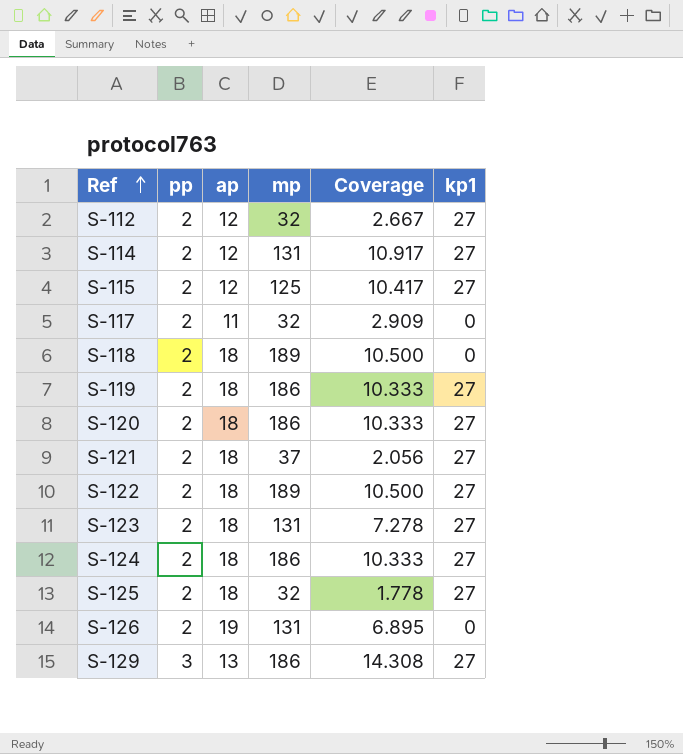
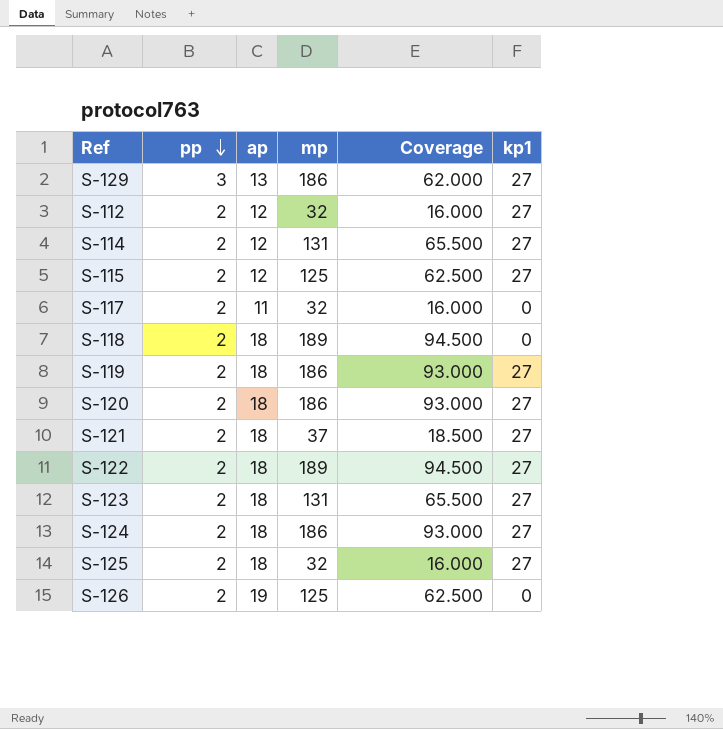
row order: Ref ascending -> pp descending
column Coverage | formula: [mp] / [ap] -> [mp] / [pp]
S-126 | mp: 131 -> 125

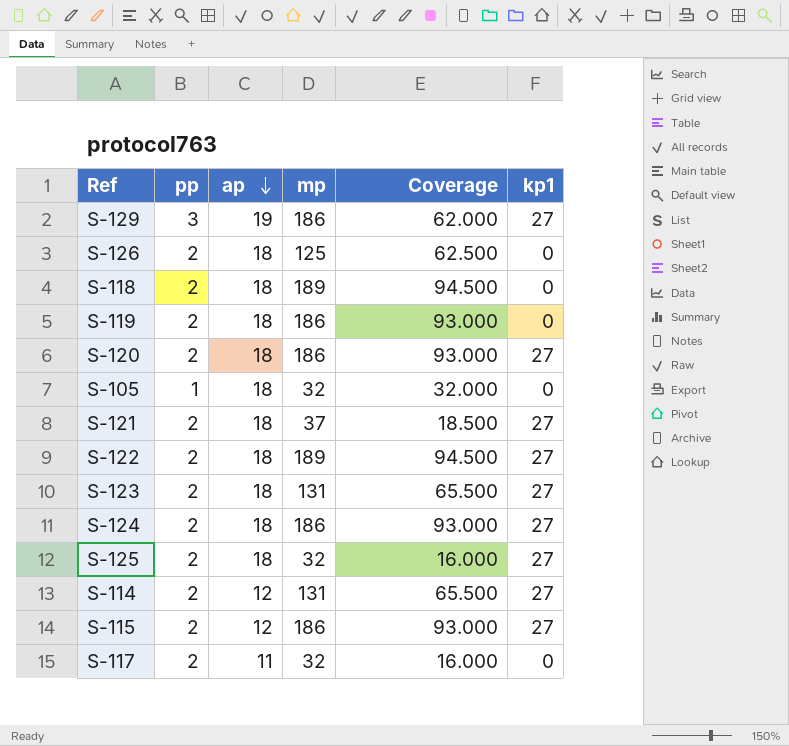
row order: pp descending -> ap descending
row S-112: 2 | 12 | 32 | 16.000 | 27 -> none
S-129 | ap: 13 -> 19
S-126 | ap: 19 -> 18
S-119 | kp1: 27 -> 0
row S-105: none -> 1 | 18 | 32 | 32.000 | 0
S-115 | mp: 125 -> 186
S-115 | Coverage: 62.500 -> 93.000

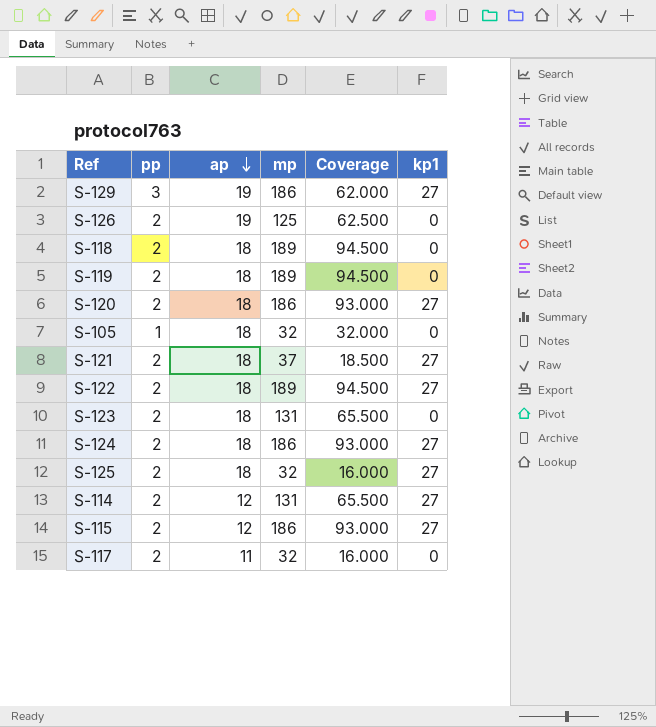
S-126 | ap: 18 -> 19
S-119 | mp: 186 -> 189
S-119 | Coverage: 93.000 -> 94.500
S-123 | kp1: 27 -> 0

